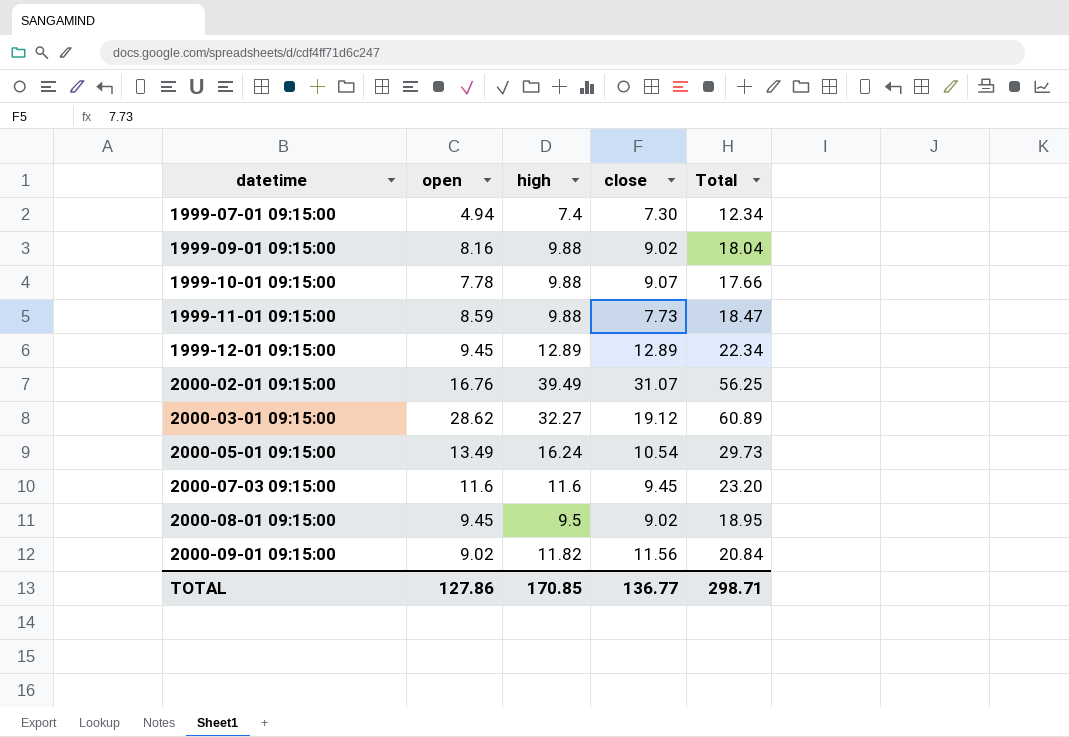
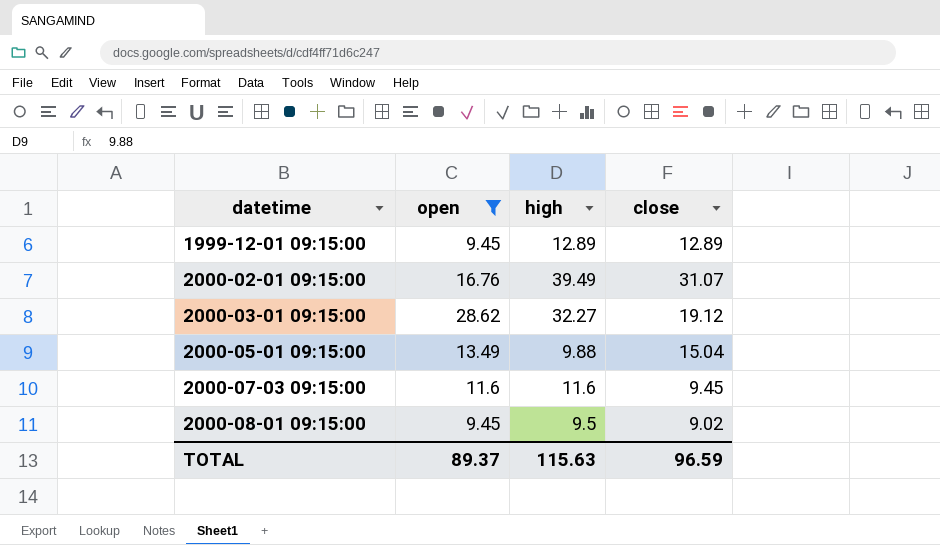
filter: none -> open >= 9.45
column Total | formula: [open] + [high] -> none
2000-05-01 09:15:00 | high: 16.24 -> 9.88
2000-05-01 09:15:00 | close: 10.54 -> 15.04
TOTAL | open: 127.86 -> 89.37
TOTAL | high: 170.85 -> 115.63
TOTAL | close: 136.77 -> 96.59

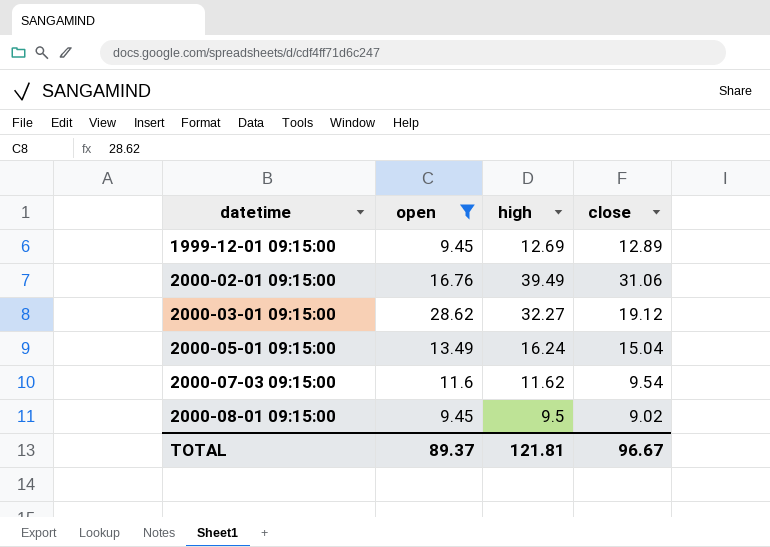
1999-12-01 09:15:00 | high: 12.89 -> 12.69
2000-02-01 09:15:00 | close: 31.07 -> 31.06
2000-05-01 09:15:00 | high: 9.88 -> 16.24
2000-07-03 09:15:00 | high: 11.6 -> 11.62
2000-07-03 09:15:00 | close: 9.45 -> 9.54
TOTAL | high: 115.63 -> 121.81
TOTAL | close: 96.59 -> 96.67

